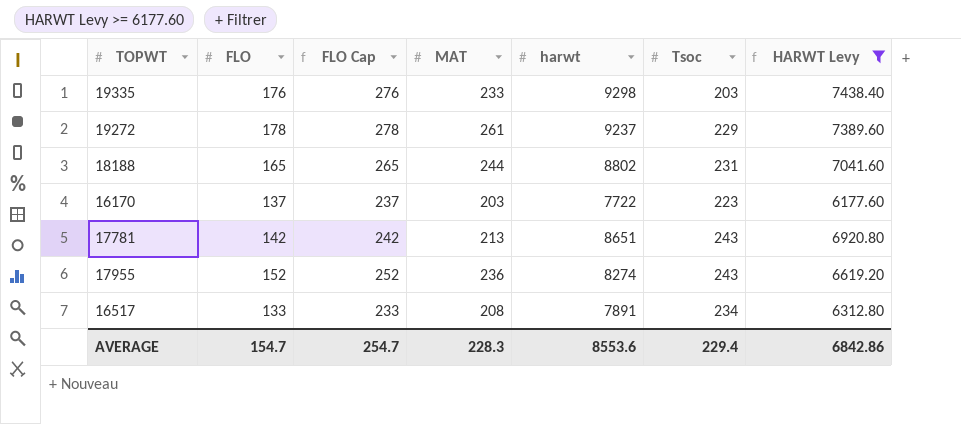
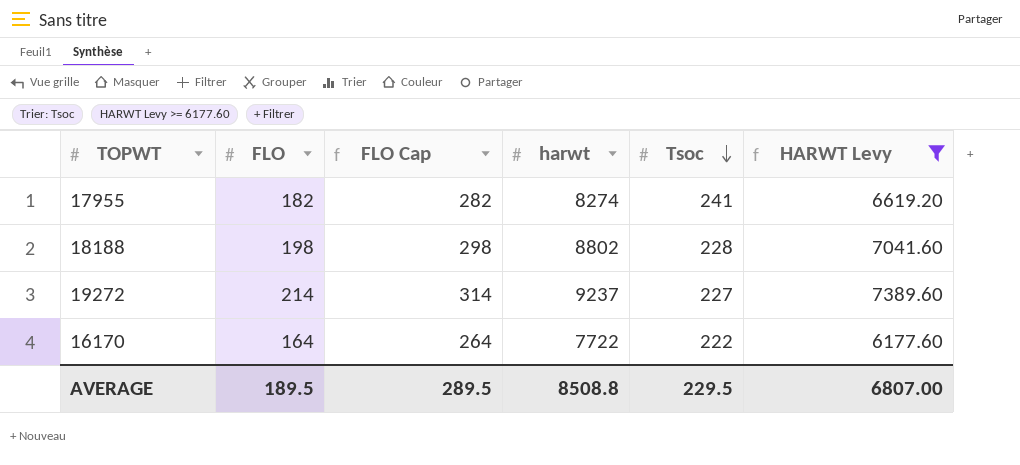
row order: none -> Tsoc descending
column MAT | position: 4 -> none
row 19335: 176 | 276 | 233 | 9298 | 203 | 7438.40 -> none
row 17781: 142 | 242 | 213 | 8651 | 243 | 6920.80 -> none
row 16517: 133 | 233 | 208 | 7891 | 234 | 6312.80 -> none
17955 | FLO: 152 -> 182
17955 | FLO Cap: 252 -> 282
17955 | Tsoc: 243 -> 241
18188 | FLO: 165 -> 198
18188 | FLO Cap: 265 -> 298
18188 | Tsoc: 231 -> 228
19272 | FLO: 178 -> 214
19272 | FLO Cap: 278 -> 314
19272 | Tsoc: 229 -> 227
16170 | FLO: 137 -> 164
16170 | FLO Cap: 237 -> 264
16170 | Tsoc: 223 -> 222
AVERAGE | FLO: 154.7 -> 189.5
AVERAGE | FLO Cap: 254.7 -> 289.5
AVERAGE | harwt: 8553.6 -> 8508.8
AVERAGE | Tsoc: 229.4 -> 229.5
AVERAGE | HARWT Levy: 6842.86 -> 6807.00

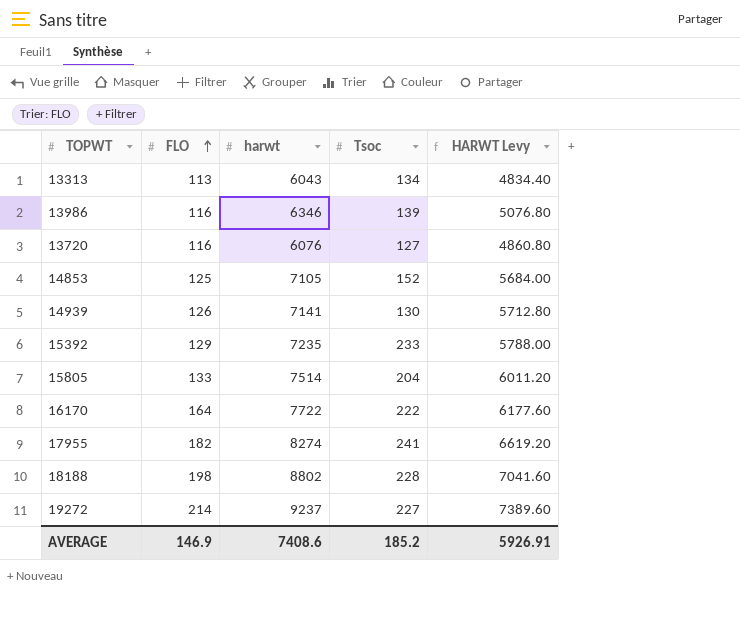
filter: HARWT Levy >= 6177.60 -> none
row order: Tsoc descending -> FLO ascending
column FLO Cap | formula: [FLO] + 100 -> none
AVERAGE | FLO: 189.5 -> 146.9
AVERAGE | harwt: 8508.8 -> 7408.6
AVERAGE | Tsoc: 229.5 -> 185.2
AVERAGE | HARWT Levy: 6807.00 -> 5926.91

